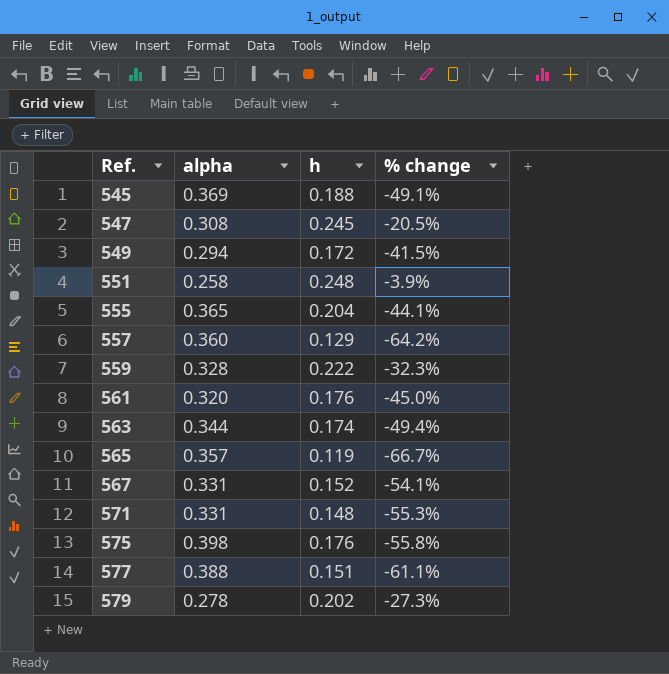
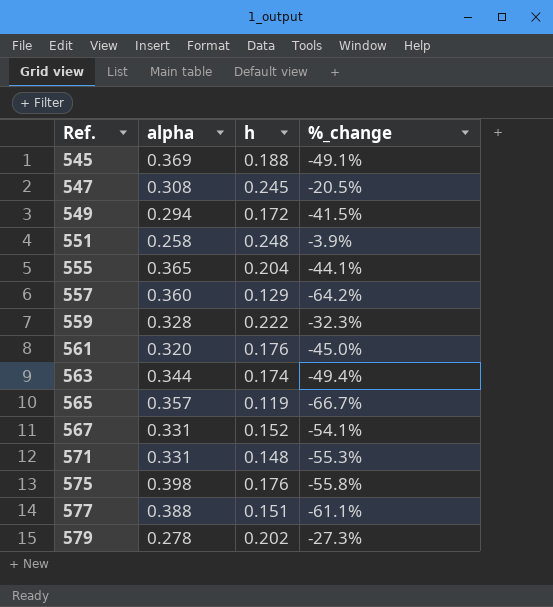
column name: % change -> %_change

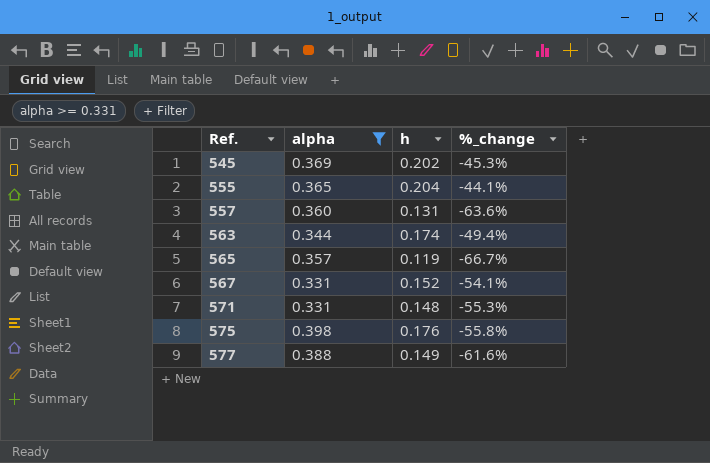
filter: none -> alpha >= 0.331
545 | h: 0.188 -> 0.202
545 | %_change: -49.1% -> -45.3%
557 | h: 0.129 -> 0.131
557 | %_change: -64.2% -> -63.6%
577 | h: 0.151 -> 0.149
577 | %_change: -61.1% -> -61.6%

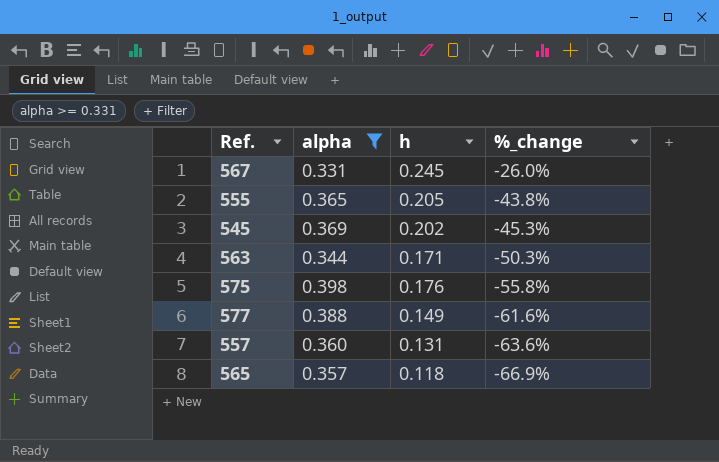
row order: Ref. ascending -> %_change descending
row 571: 0.331 | 0.148 | -55.3% -> none
567 | h: 0.152 -> 0.245
567 | %_change: -54.1% -> -26.0%
555 | h: 0.204 -> 0.205
555 | %_change: -44.1% -> -43.8%
563 | h: 0.174 -> 0.171
563 | %_change: -49.4% -> -50.3%
565 | h: 0.119 -> 0.118
565 | %_change: -66.7% -> -66.9%

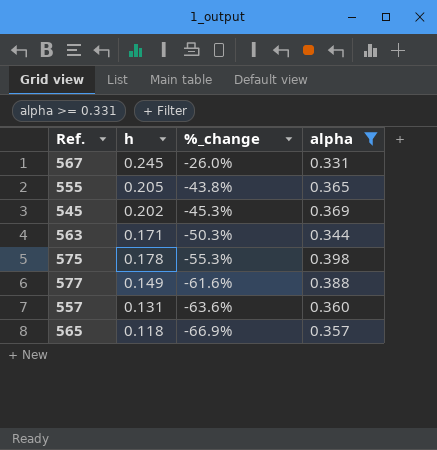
column alpha | position: 2 -> 4
575 | h: 0.176 -> 0.178
575 | %_change: -55.8% -> -55.3%

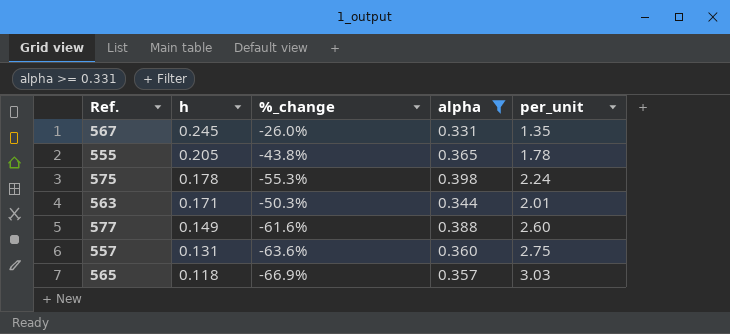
row order: %_change descending -> h descending
column per_unit | formula: none -> [alpha] / [h]
row 545: 0.202 | -45.3% | 0.369 -> none

